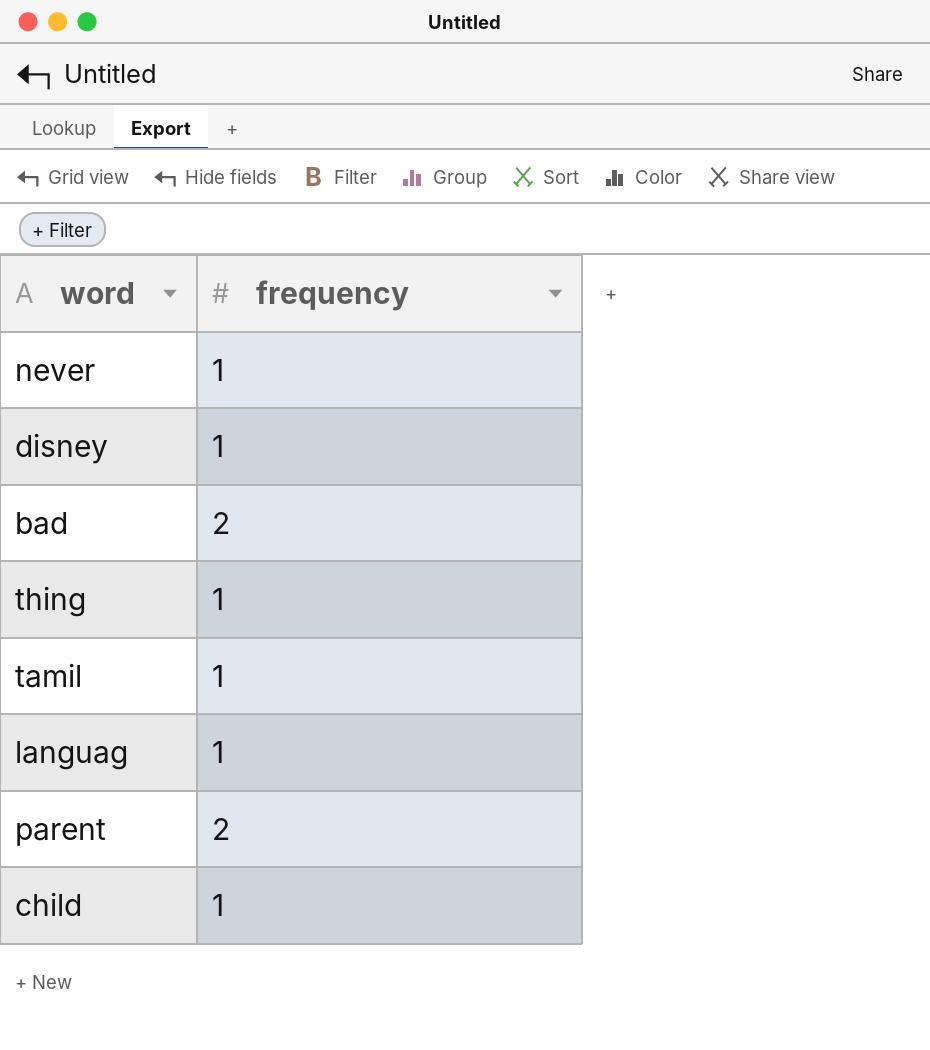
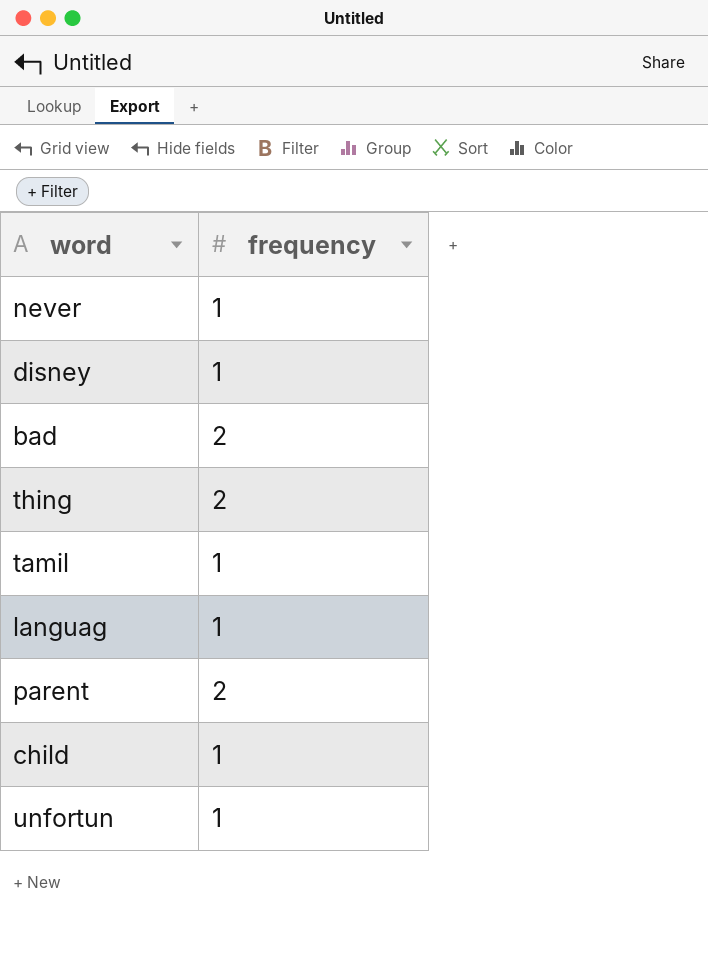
thing | frequency: 1 -> 2
row unfortun: none -> 1

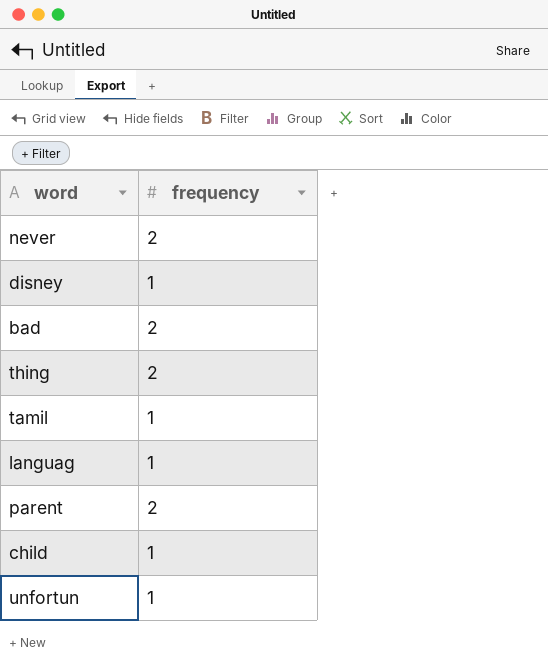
never | frequency: 1 -> 2

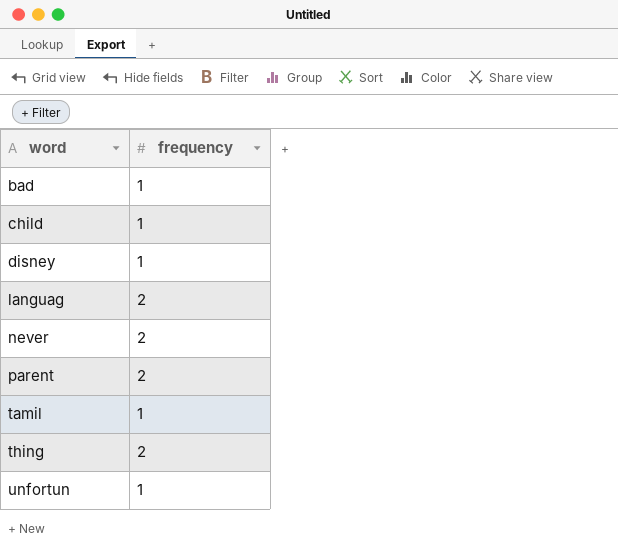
row order: none -> word ascending
bad | frequency: 2 -> 1
languag | frequency: 1 -> 2

